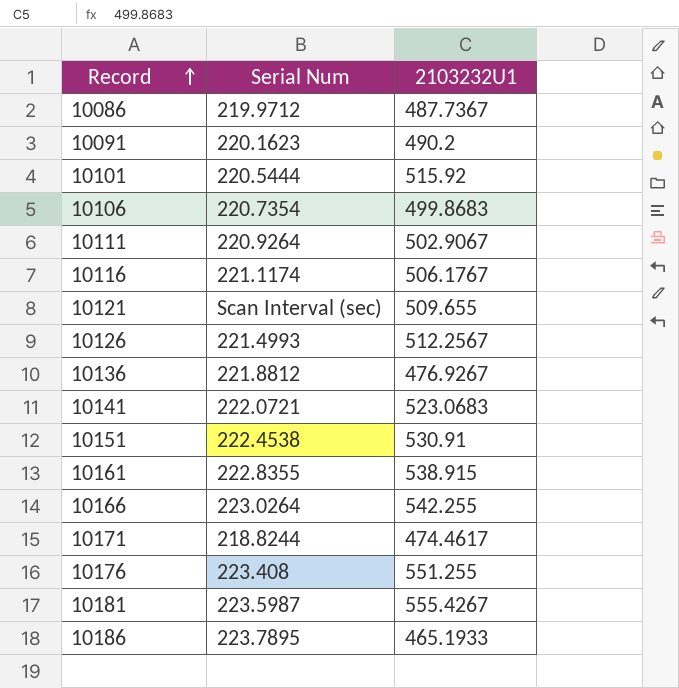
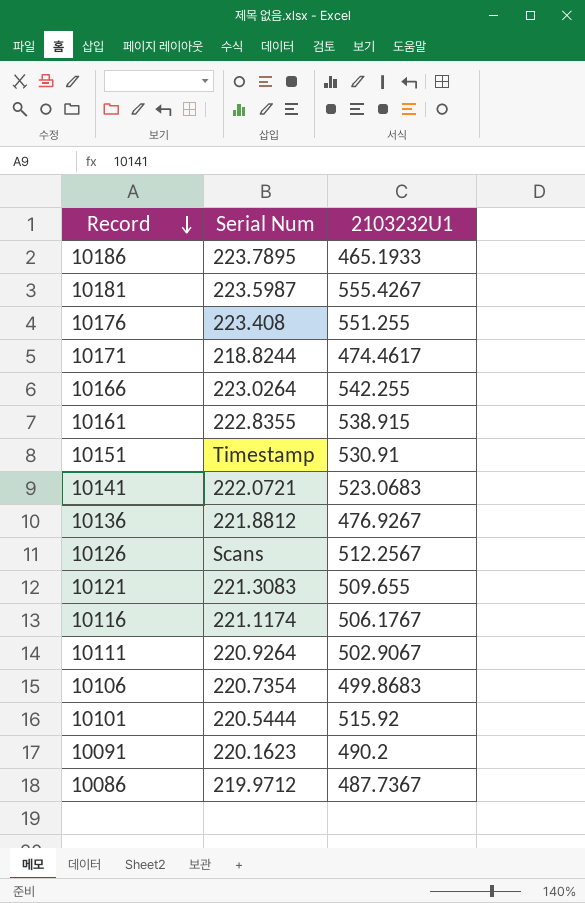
row order: Record ascending -> Record descending
10151 | Serial Num: 222.4538 -> Timestamp
10126 | Serial Num: 221.4993 -> Scans
10121 | Serial Num: Scan Interval (sec) -> 221.3083

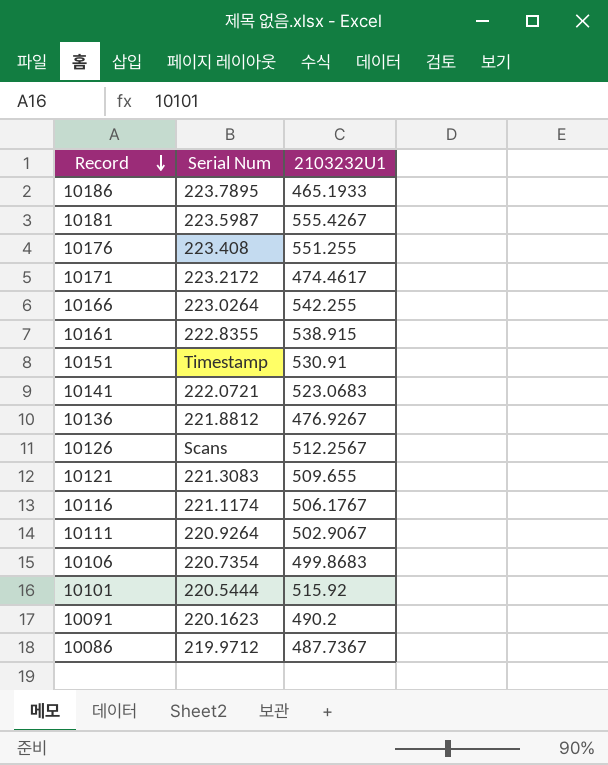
10171 | Serial Num: 218.8244 -> 223.2172

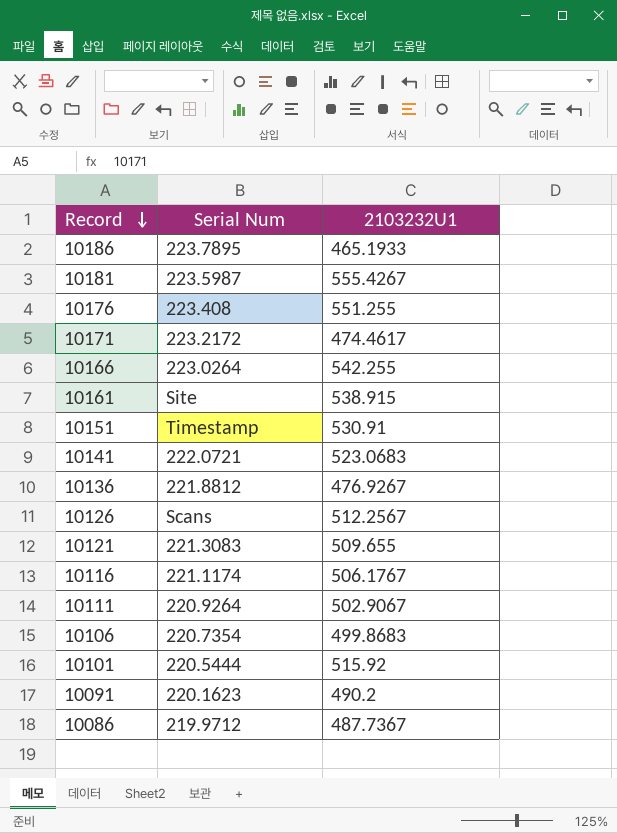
10161 | Serial Num: 222.8355 -> Site

